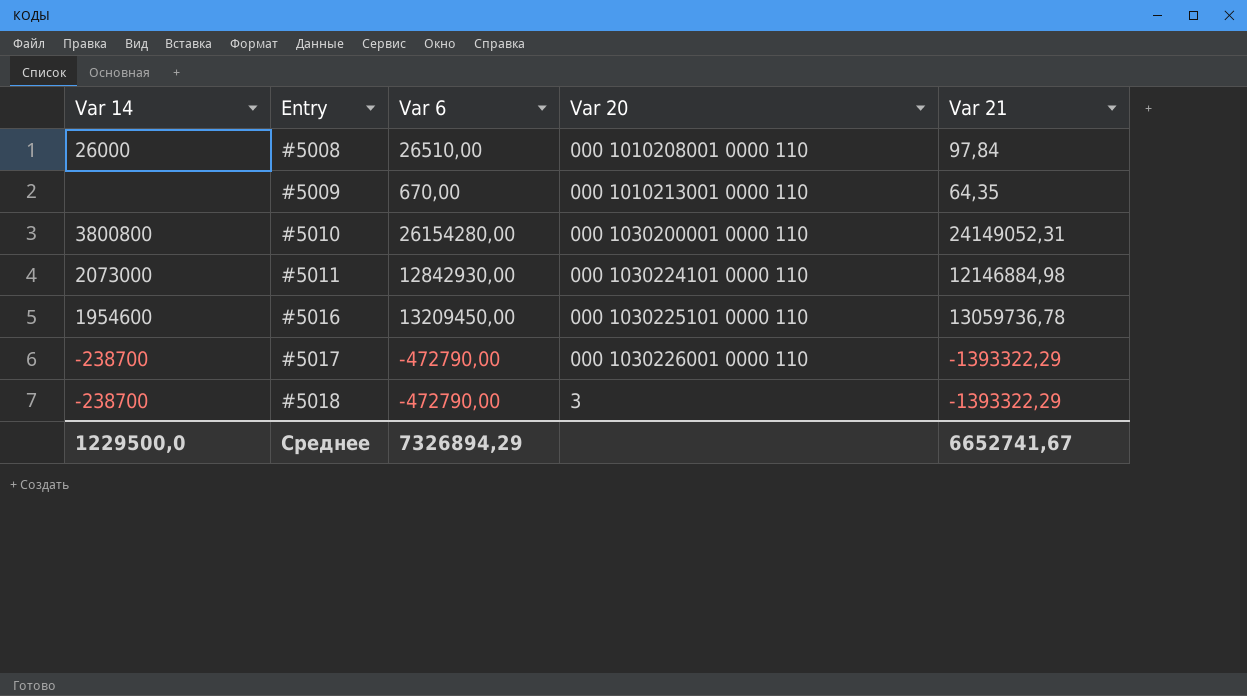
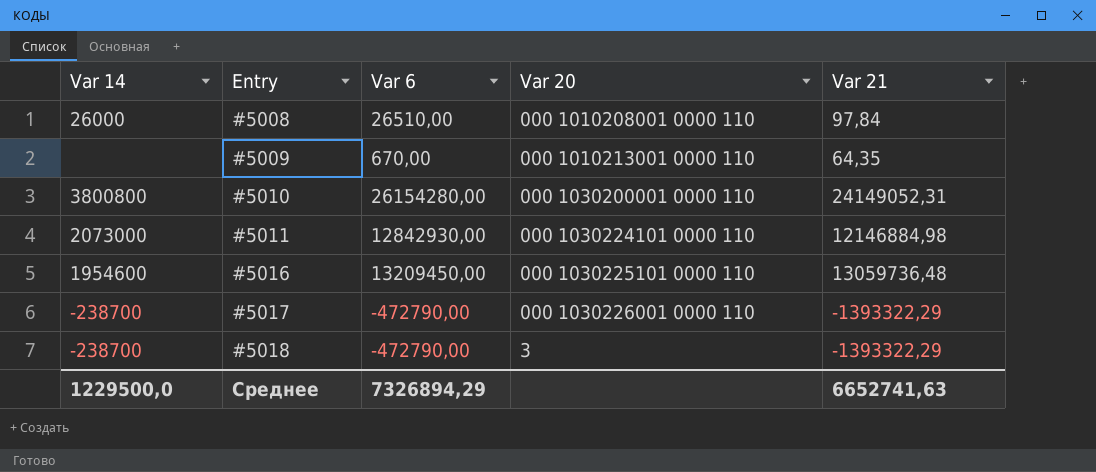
#5016 | Var 21: 13059736,78 -> 13059736,48
Среднее | Var 21: 6652741,67 -> 6652741,63

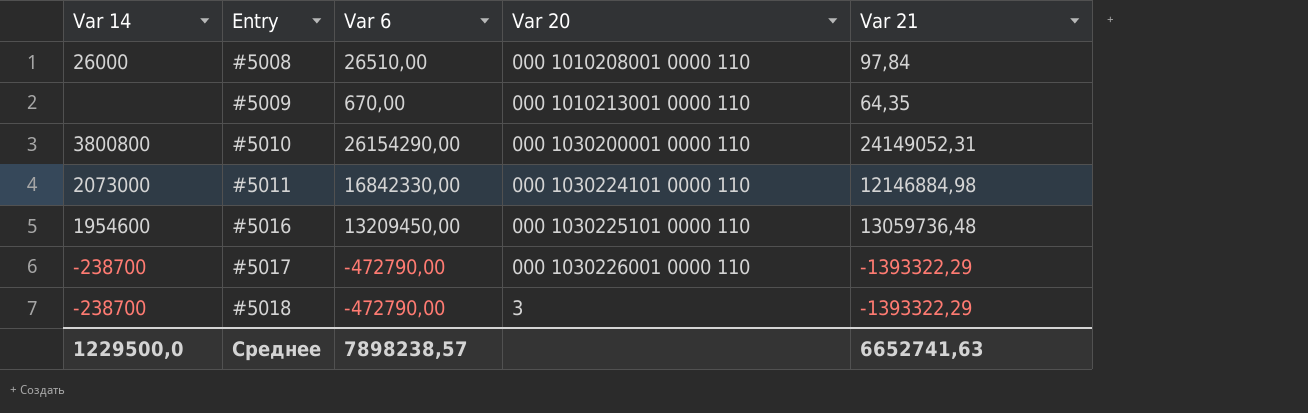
#5010 | Var 6: 26154280,00 -> 26154290,00
#5011 | Var 6: 12842930,00 -> 16842330,00
Среднее | Var 6: 7326894,29 -> 7898238,57

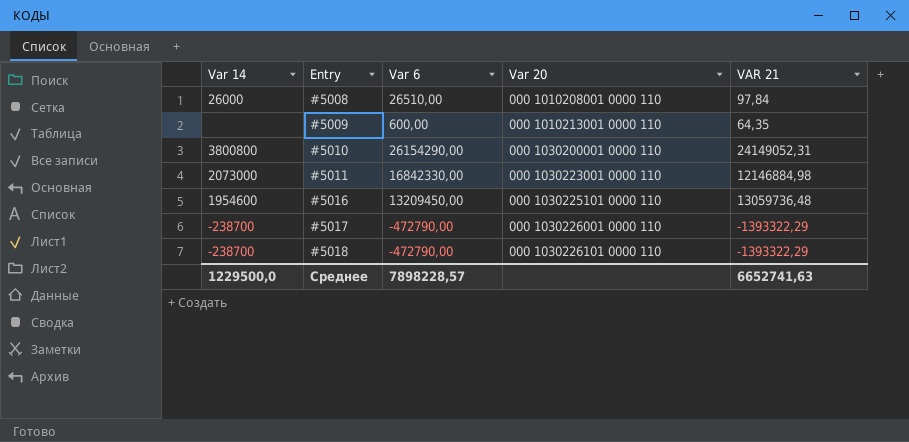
column name: Var 21 -> VAR 21
#5009 | Var 6: 670,00 -> 600,00
#5011 | Var 20: 000 1030224101 0000 110 -> 000 1030223001 0000 110
#5018 | Var 20: 3 -> 000 1030226101 0000 110
Среднее | Var 6: 7898238,57 -> 7898228,57

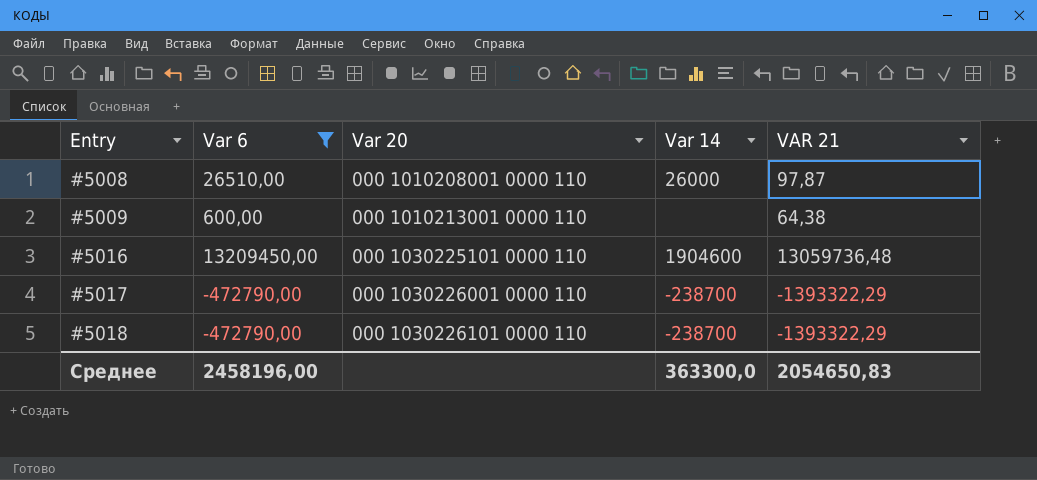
filter: none -> Var 6 <= 13209450,00
column Var 14 | position: 1 -> 4
#5008 | VAR 21: 97,84 -> 97,87
#5009 | VAR 21: 64,35 -> 64,38
#5016 | Var 14: 1954600 -> 1904600
Среднее | Var 6: 7898228,57 -> 2458196,00
Среднее | Var 14: 1229500,0 -> 363300,0
Среднее | VAR 21: 6652741,63 -> 2054650,83

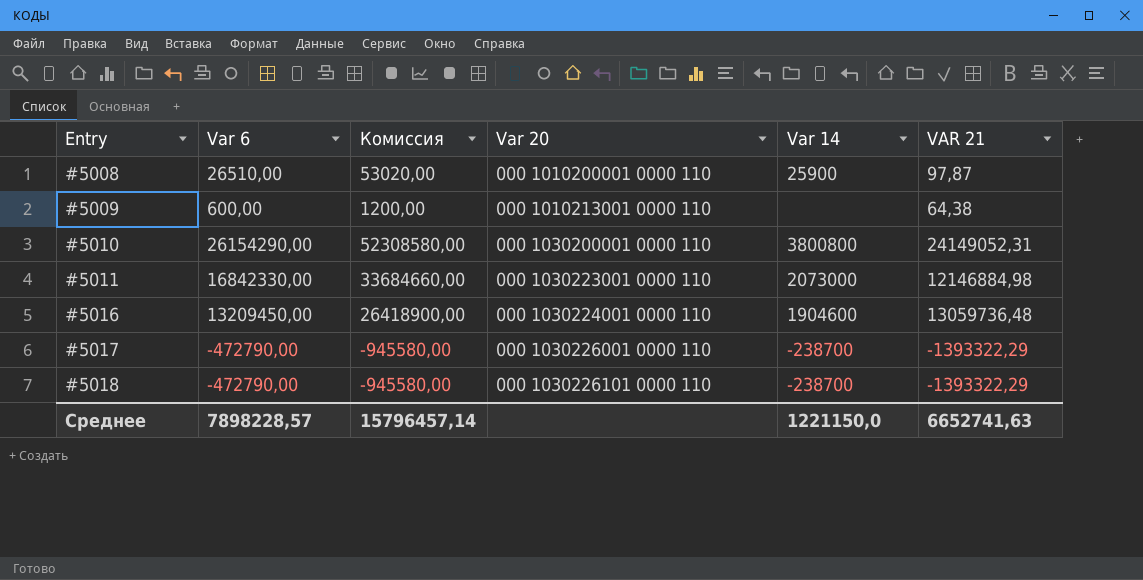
filter: Var 6 <= 13209450,00 -> none
column Комиссия | formula: none -> [Var 6] * 2
#5008 | Var 20: 000 1010208001 0000 110 -> 000 1010200001 0000 110
#5008 | Var 14: 26000 -> 25900
#5016 | Var 20: 000 1030225101 0000 110 -> 000 1030224001 0000 110
Среднее | Var 6: 2458196,00 -> 7898228,57
Среднее | Var 14: 363300,0 -> 1221150,0
Среднее | VAR 21: 2054650,83 -> 6652741,63

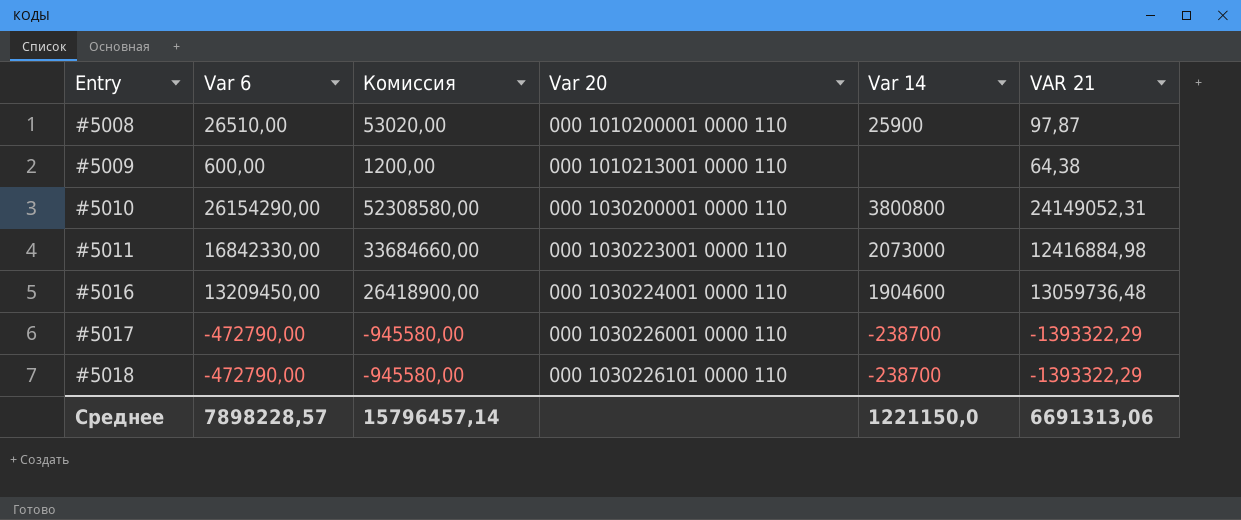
#5011 | VAR 21: 12146884,98 -> 12416884,98
Среднее | VAR 21: 6652741,63 -> 6691313,06

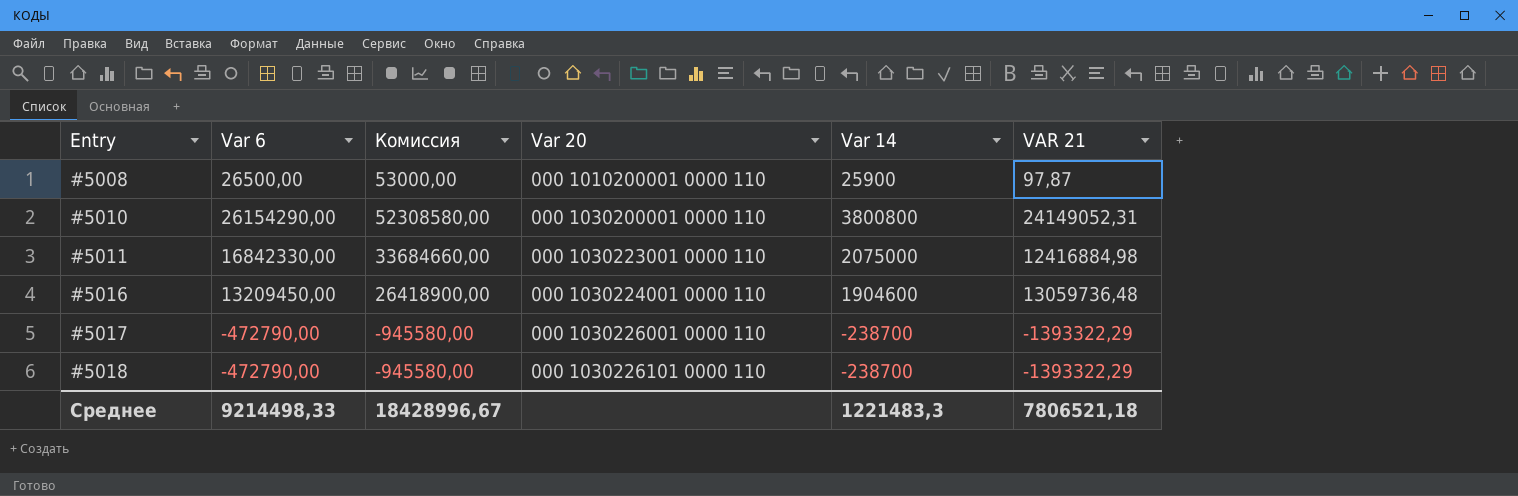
row #5009: 600,00 | 1200,00 | 000 1010213001 0000 110 | none | 64,38 -> none
#5008 | Var 6: 26510,00 -> 26500,00
#5008 | Комиссия: 53020,00 -> 53000,00
#5011 | Var 14: 2073000 -> 2075000
Среднее | Var 6: 7898228,57 -> 9214498,33
Среднее | Комиссия: 15796457,14 -> 18428996,67
Среднее | Var 14: 1221150,0 -> 1221483,3
Среднее | VAR 21: 6691313,06 -> 7806521,18

